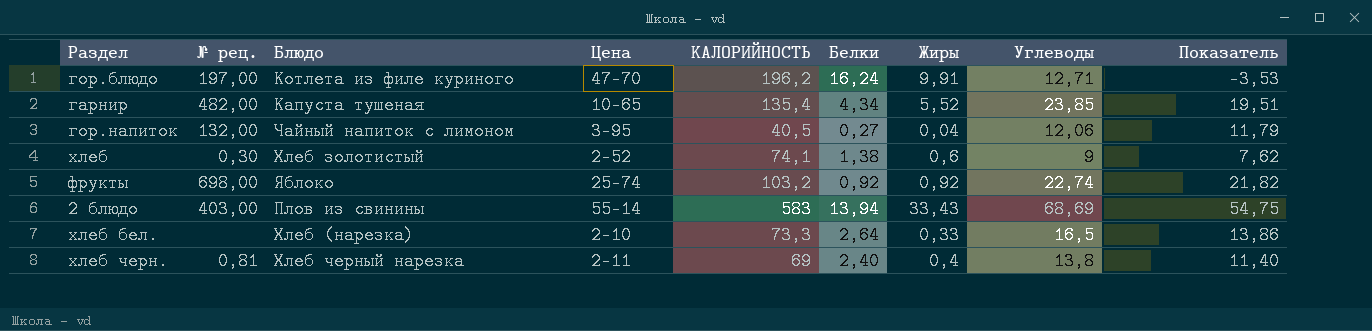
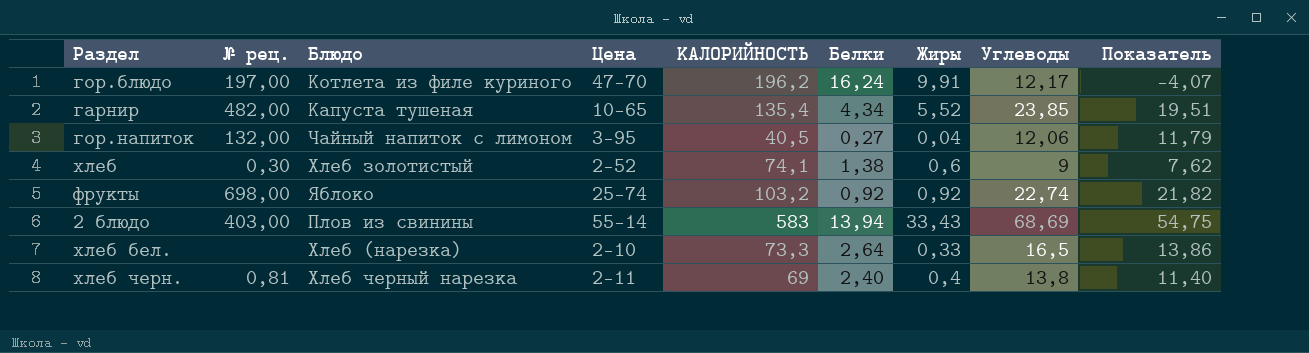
гор.блюдо | Углеводы: 12,71 -> 12,17
гор.блюдо | Показатель: -3,53 -> -4,07

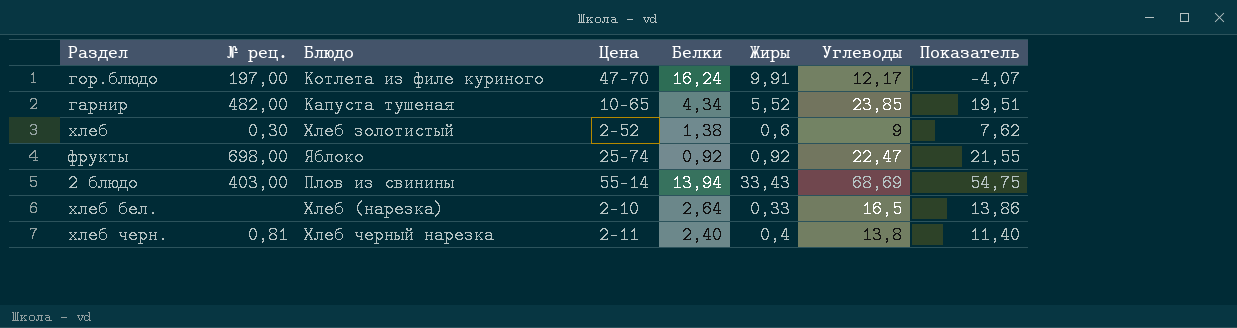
column КАЛОРИЙНОСТЬ | position: 5 -> none
row гор.напиток: 132,00 | Чайный напиток с лимоном | 3-95 | 40,5 | 0,27 | 0,04 | 12,06 | 11,79 -> none
фрукты | Углеводы: 22,74 -> 22,47
фрукты | Показатель: 21,82 -> 21,55

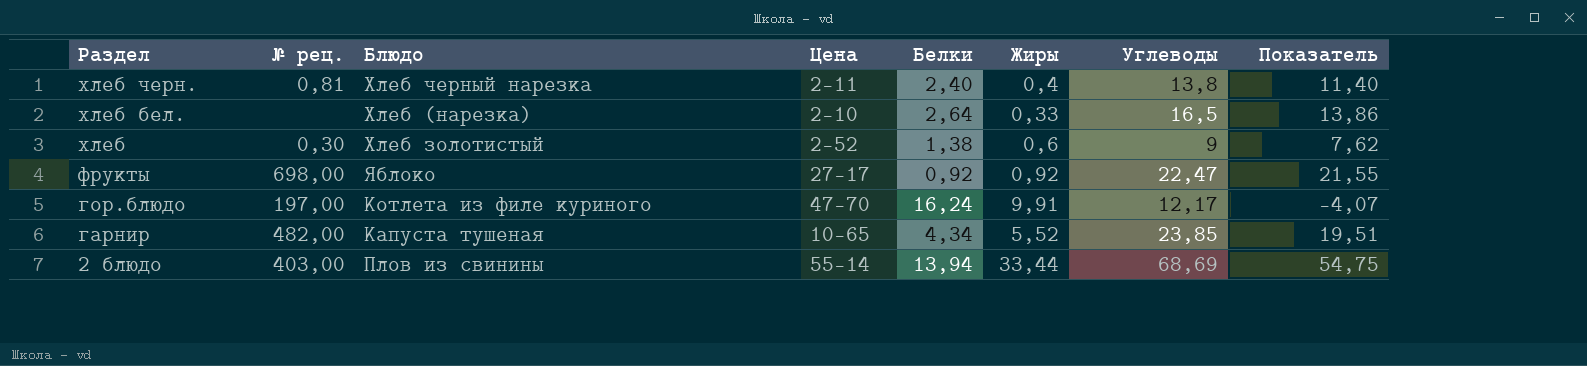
row order: none -> Раздел descending
фрукты | Цена: 25-74 -> 27-17
2 блюдо | Жиры: 33,43 -> 33,44

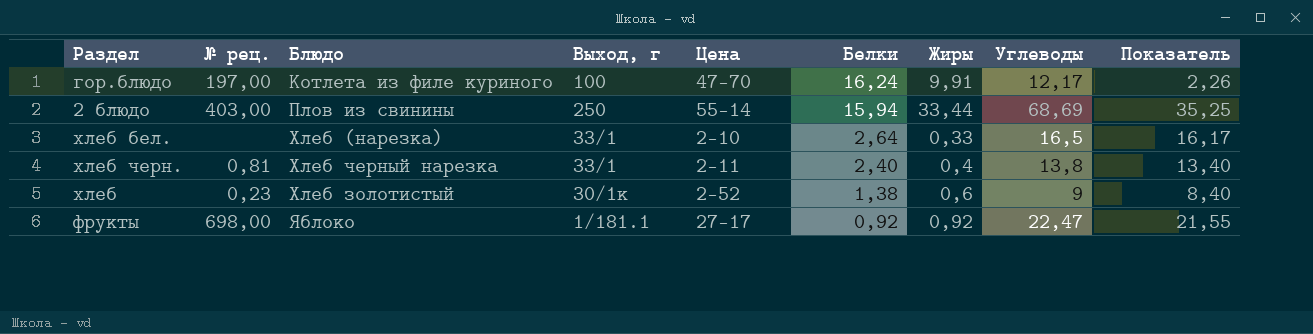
row order: Раздел descending -> Белки descending
column Выход, г | position: none -> 4
column Показатель | formula: [Углеводы] - [Белки] -> [Углеводы] - [Жиры]
row гарнир: 482,00 | Капуста тушеная | 10-65 | 4,34 | 5,52 | 23,85 | 19,51 -> none
2 блюдо | Белки: 13,94 -> 15,94
хлеб | № рец.: 0,30 -> 0,23

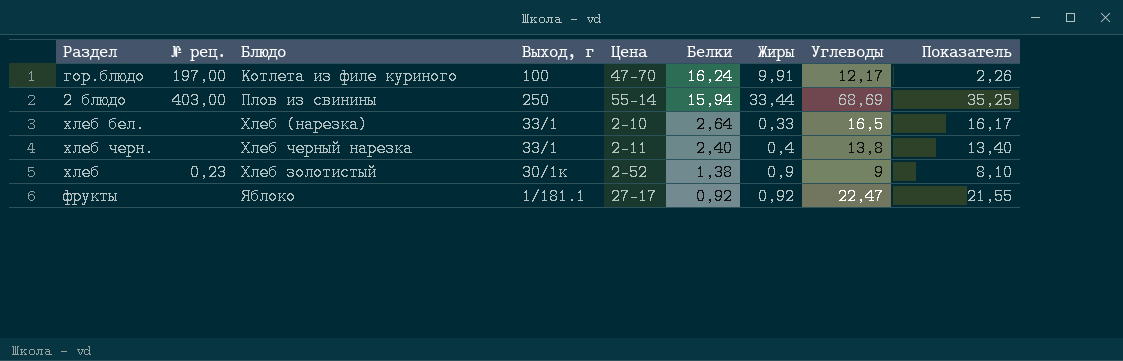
хлеб черн. | № рец.: 0,81 -> none
хлеб | Жиры: 0,6 -> 0,9
хлеб | Показатель: 8,40 -> 8,10
фрукты | № рец.: 698,00 -> none

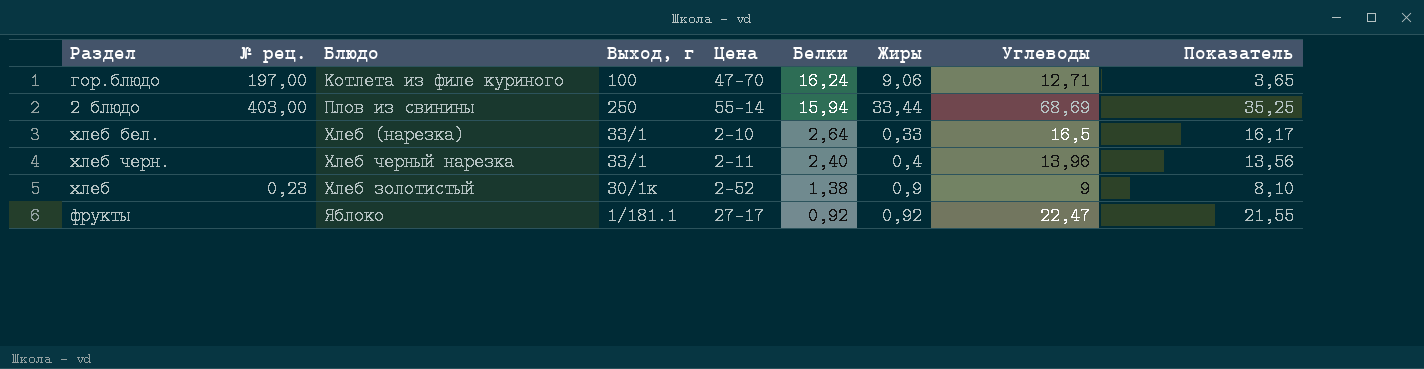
гор.блюдо | Жиры: 9,91 -> 9,06
гор.блюдо | Углеводы: 12,17 -> 12,71
гор.блюдо | Показатель: 2,26 -> 3,65
хлеб черн. | Углеводы: 13,8 -> 13,96
хлеб черн. | Показатель: 13,40 -> 13,56

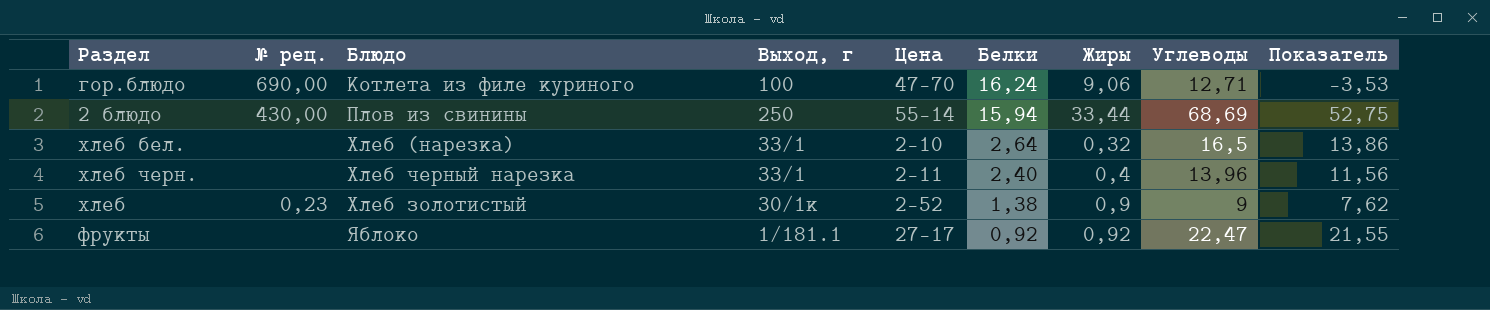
column Показатель | formula: [Углеводы] - [Жиры] -> [Углеводы] - [Белки]
гор.блюдо | № рец.: 197,00 -> 690,00
2 блюдо | № рец.: 403,00 -> 430,00
хлеб бел. | Жиры: 0,33 -> 0,32

